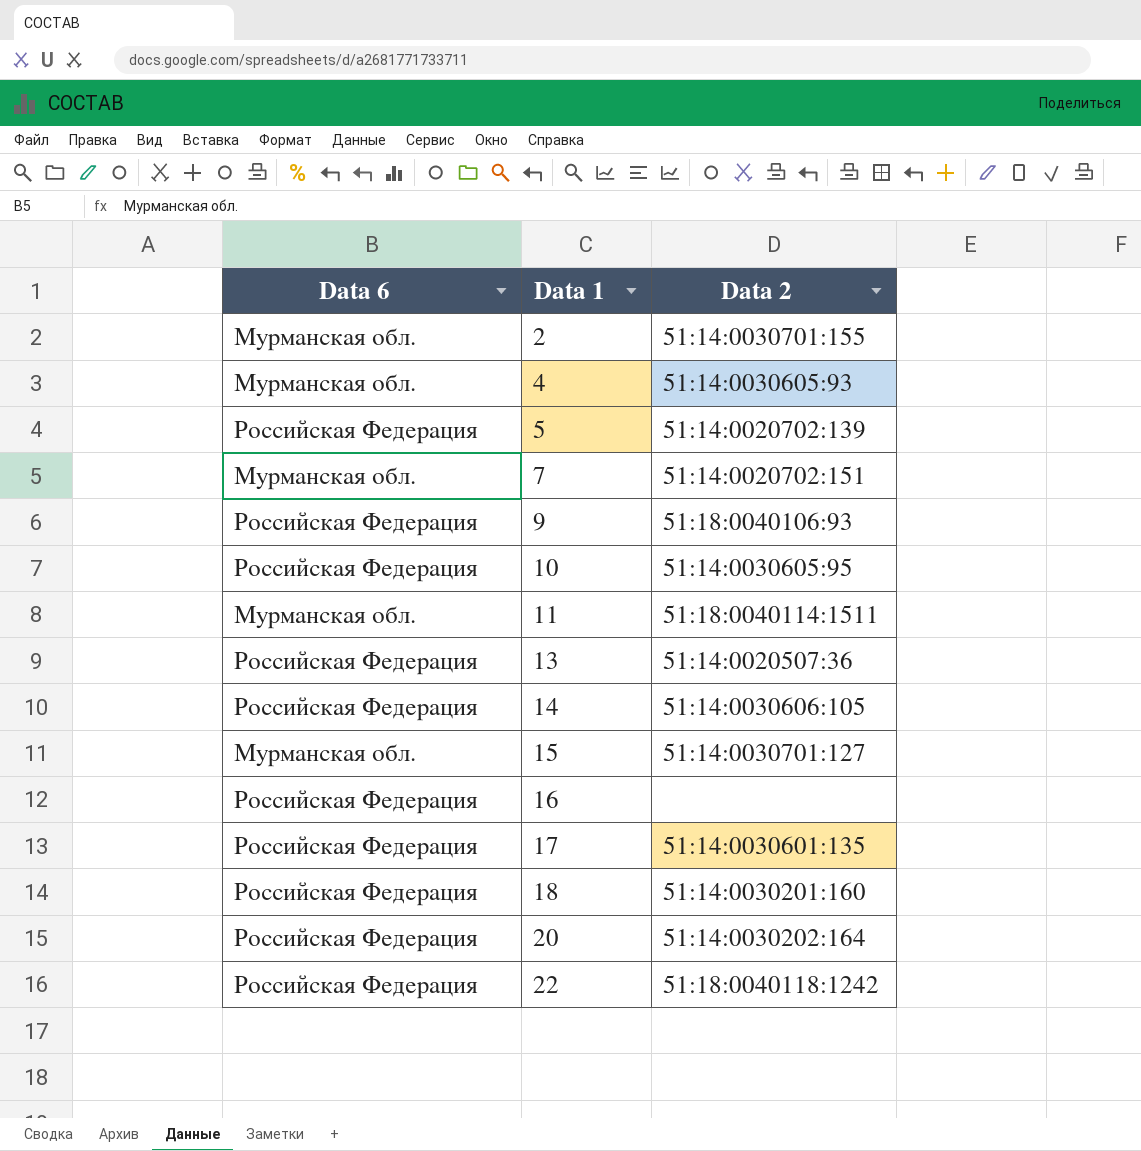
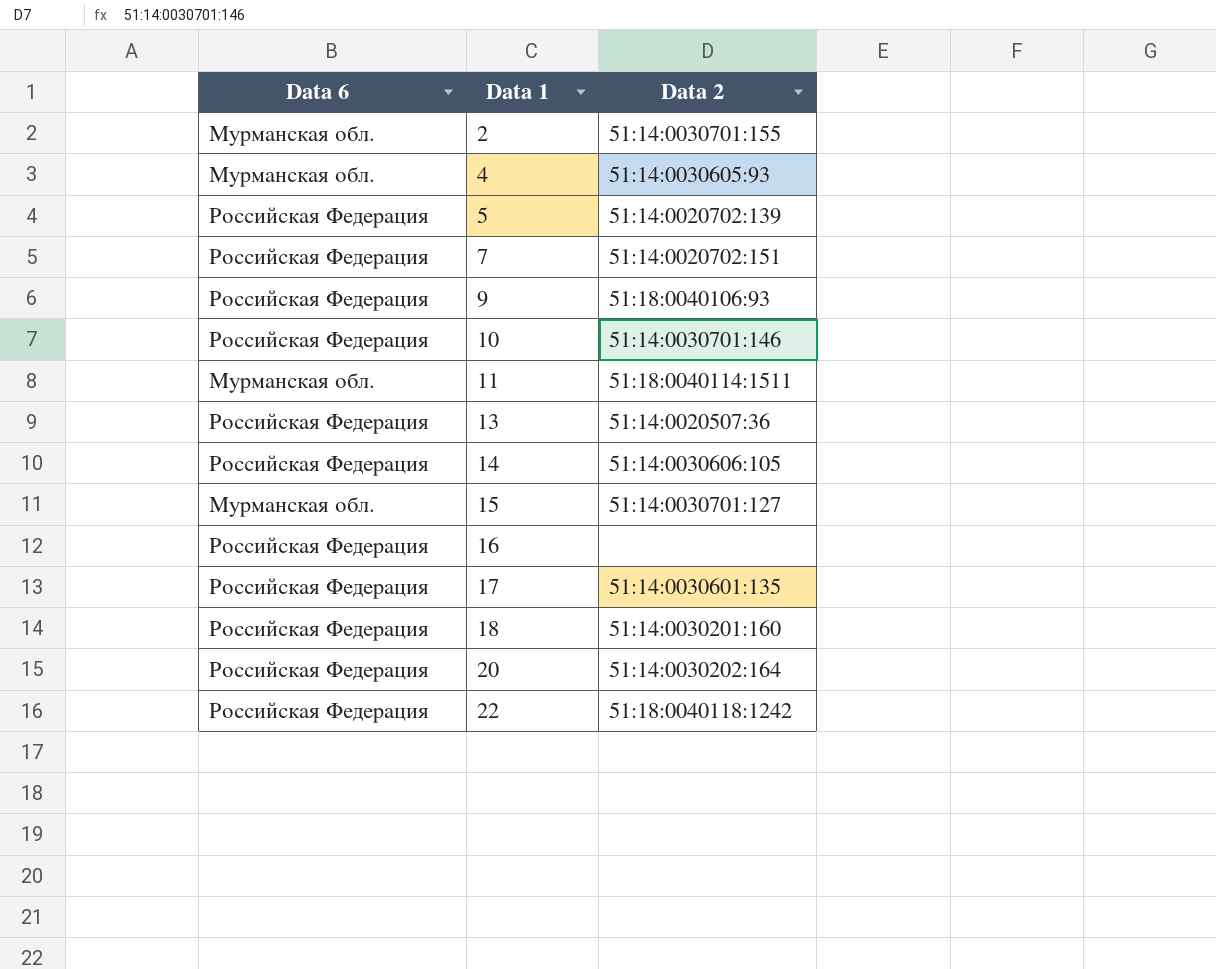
7 | Data 6: Мурманская обл. -> Российская Федерация
10 | Data 2: 51:14:0030605:95 -> 51:14:0030701:146

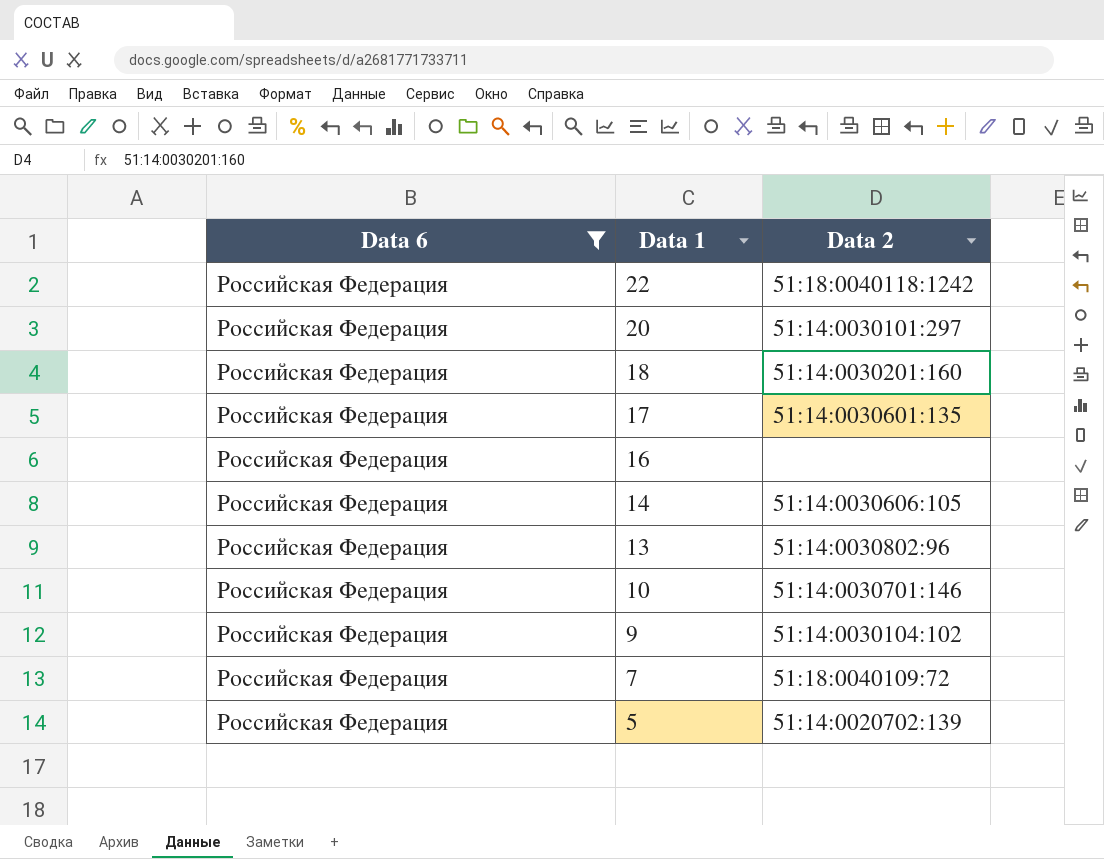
filter: none -> Data 6 = Российская Федерация
row order: Data 1 ascending -> Data 1 descending
20 | Data 2: 51:14:0030202:164 -> 51:14:0030101:297
13 | Data 2: 51:14:0020507:36 -> 51:14:0030802:96
9 | Data 2: 51:18:0040106:93 -> 51:14:0030104:102
7 | Data 2: 51:14:0020702:151 -> 51:18:0040109:72

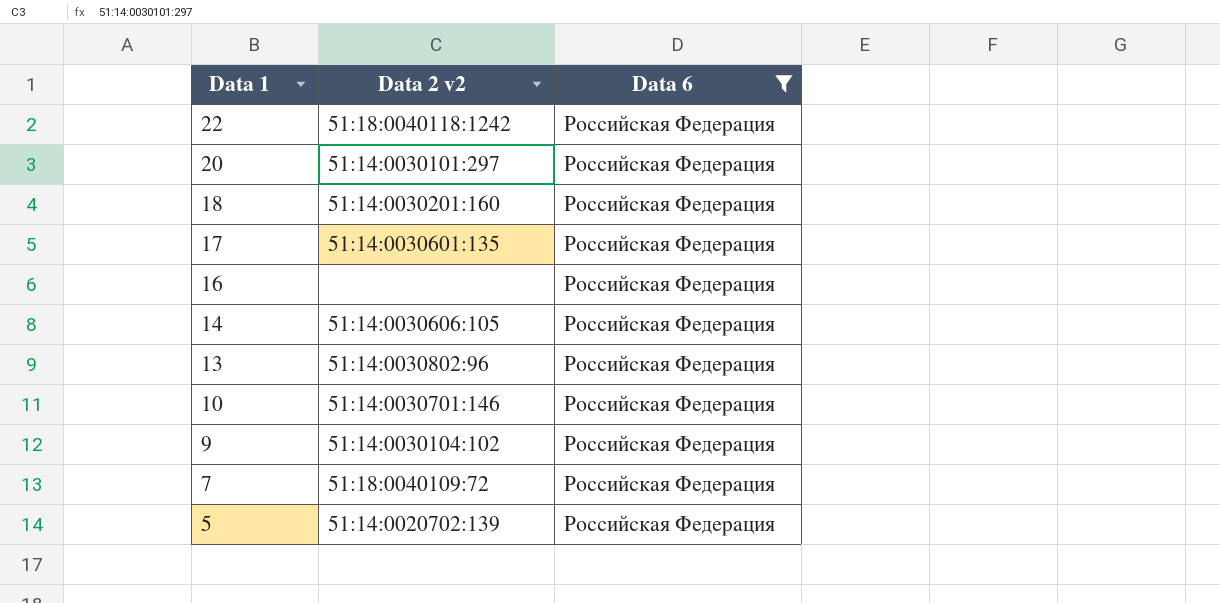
column name: Data 2 -> Data 2 v2
column Data 6 | position: 1 -> 3

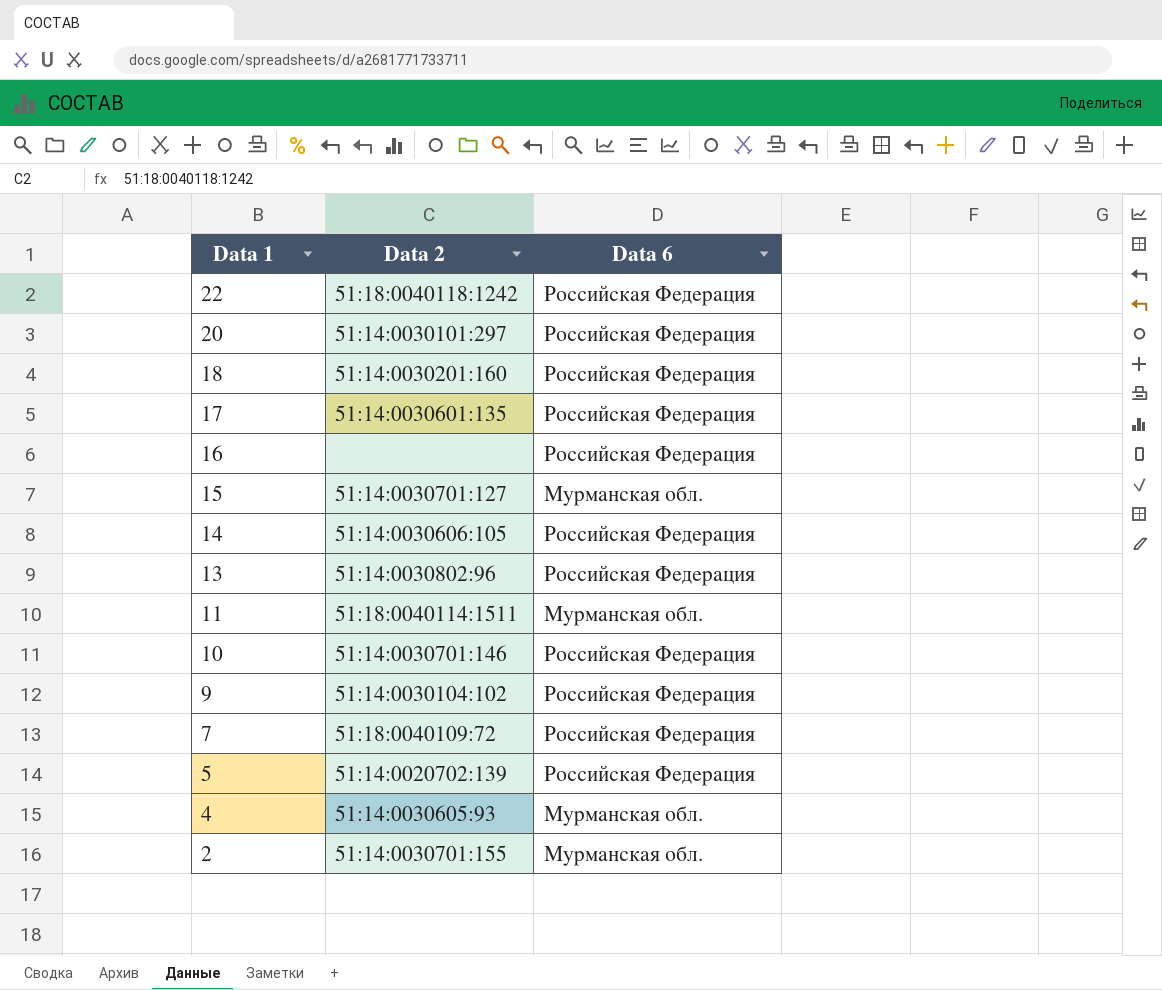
filter: Data 6 = Российская Федерация -> none
column name: Data 2 v2 -> Data 2

